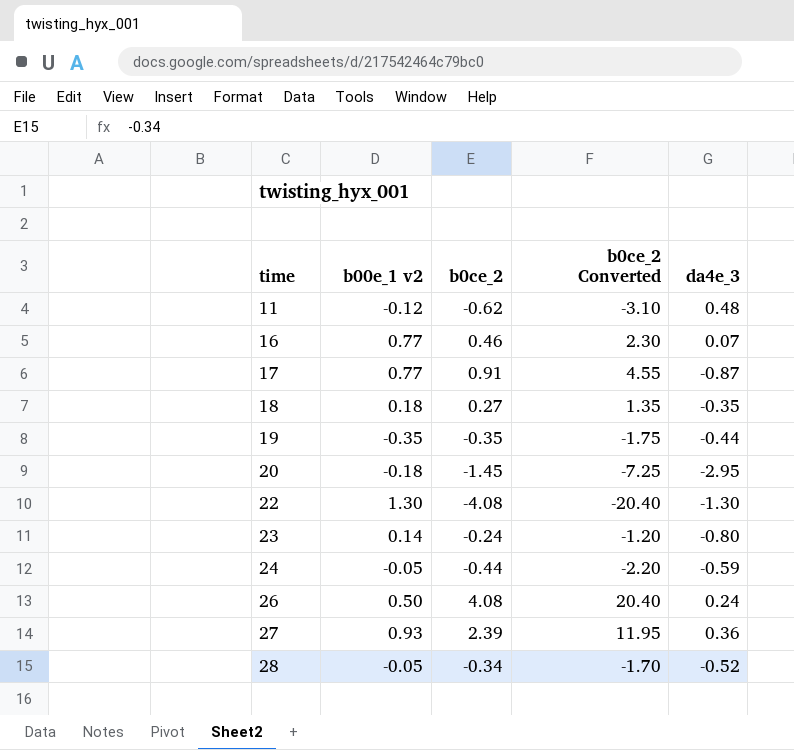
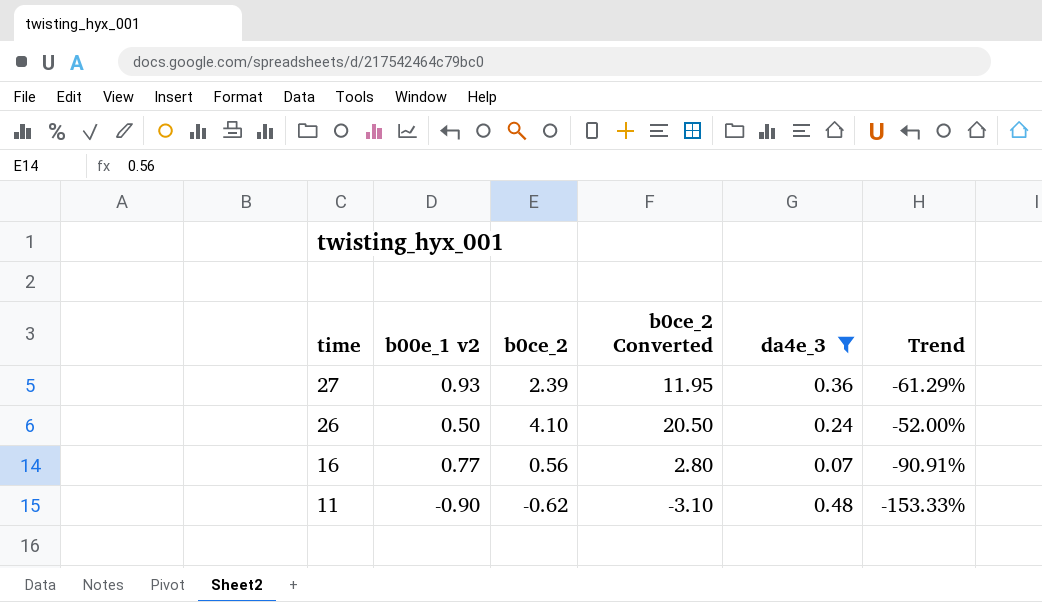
filter: none -> da4e_3 >= 0.07
row order: time ascending -> time descending
column Trend | formula: none -> ([da4e_3] - [b00e_1 v2]) / [b00e_1 v2]
26 | b0ce_2: 4.08 -> 4.10
26 | b0ce_2 Converted: 20.40 -> 20.50
16 | b0ce_2: 0.46 -> 0.56
16 | b0ce_2 Converted: 2.30 -> 2.80
11 | b00e_1 v2: -0.12 -> -0.90

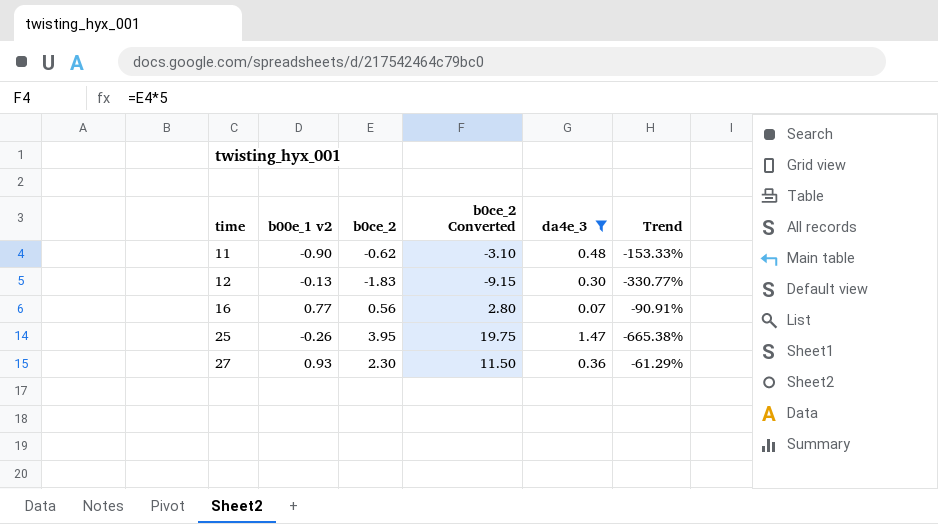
row order: time descending -> time ascending
row 26: 0.50 | 4.10 | 20.50 | 0.24 | -52.00% -> none
row 12: none -> -0.13 | -1.83 | -9.15 | 0.30 | -330.77%
row 25: none -> -0.26 | 3.95 | 19.75 | 1.47 | -665.38%
27 | b0ce_2: 2.39 -> 2.30
27 | b0ce_2 Converted: 11.95 -> 11.50

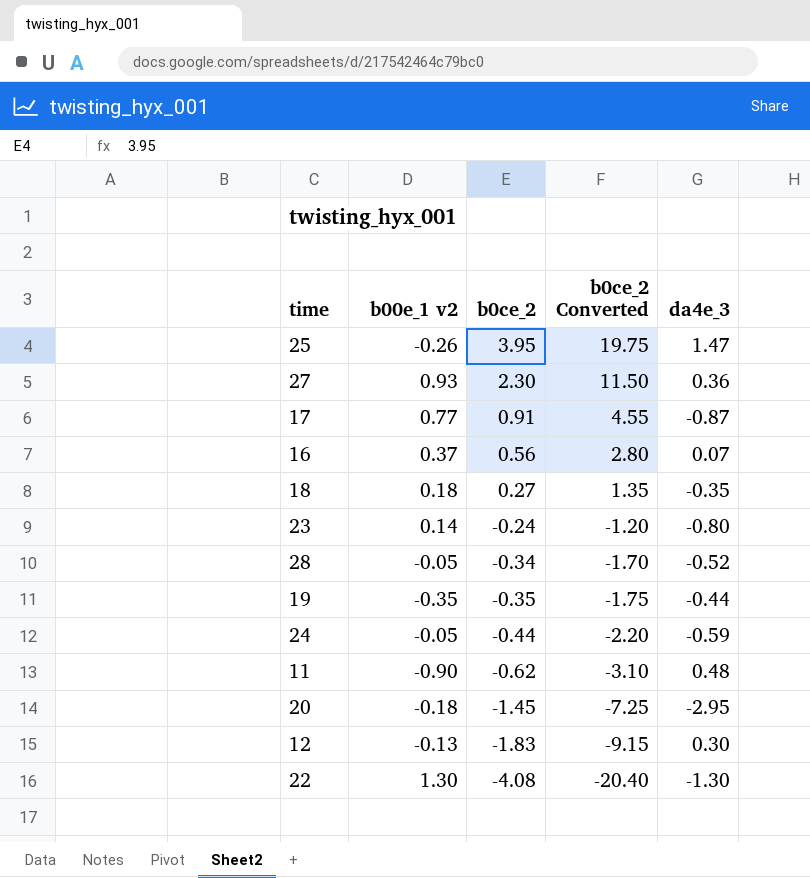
filter: da4e_3 >= 0.07 -> none
row order: time ascending -> b0ce_2 descending
column Trend | formula: ([da4e_3] - [b00e_1 v2]) / [b00e_1 v2] -> none
16 | b00e_1 v2: 0.77 -> 0.37

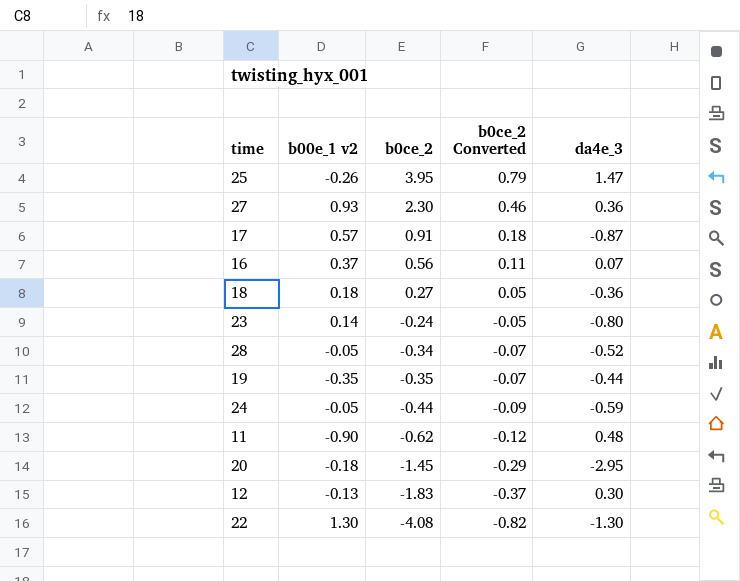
column b0ce_2 Converted | formula: [b0ce_2] * 5 -> [b0ce_2] * 0.2
17 | b00e_1 v2: 0.77 -> 0.57
18 | da4e_3: -0.35 -> -0.36

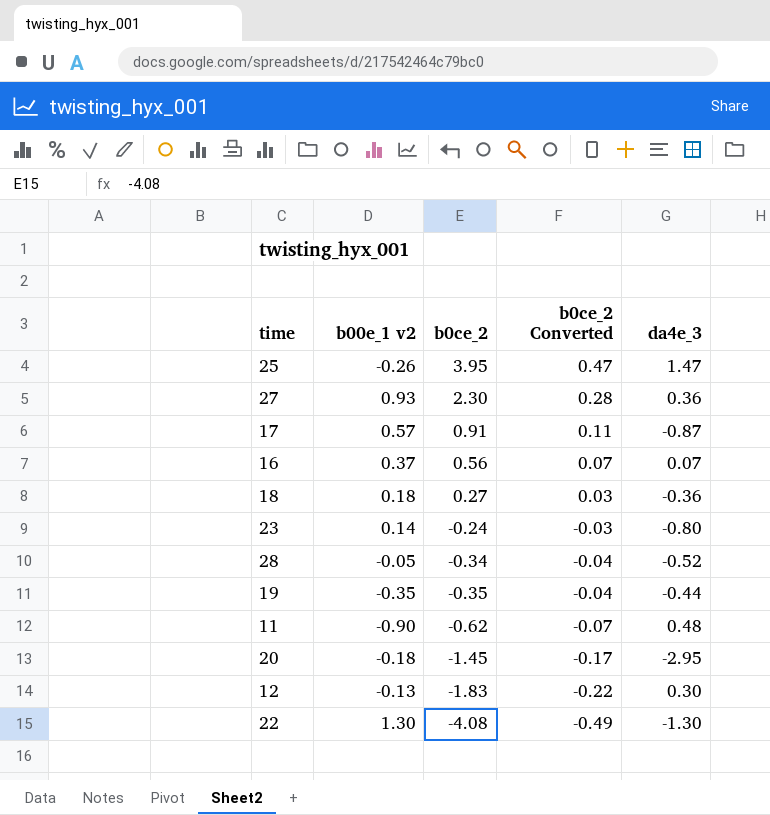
column b0ce_2 Converted | formula: [b0ce_2] * 0.2 -> [b0ce_2] * 0.12
row 24: -0.05 | -0.44 | -0.09 | -0.59 -> none

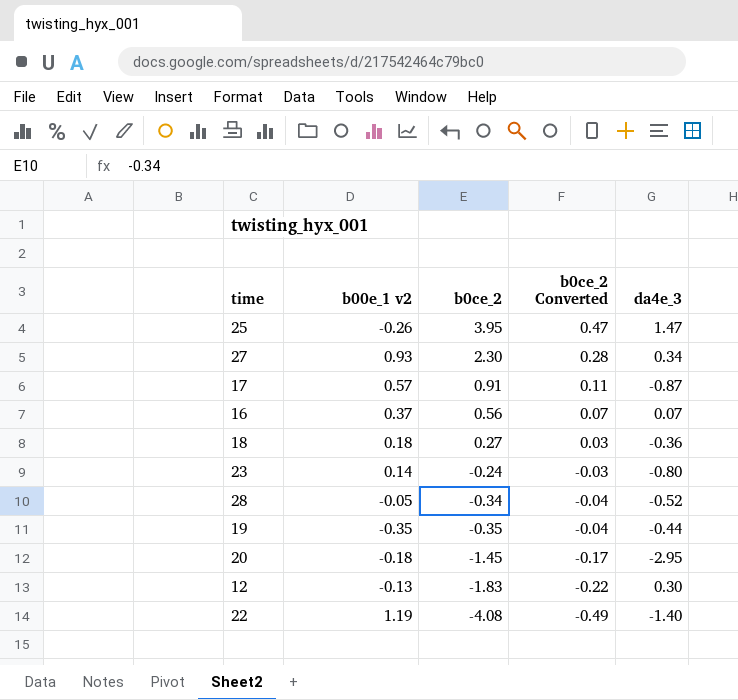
row 11: -0.90 | -0.62 | -0.07 | 0.48 -> none
27 | da4e_3: 0.36 -> 0.34
22 | b00e_1 v2: 1.30 -> 1.19
22 | da4e_3: -1.30 -> -1.40

